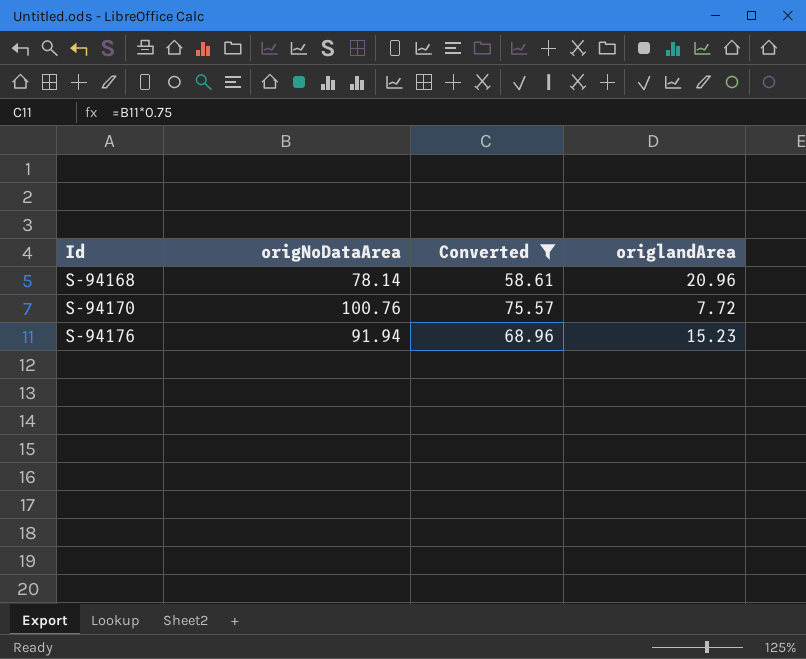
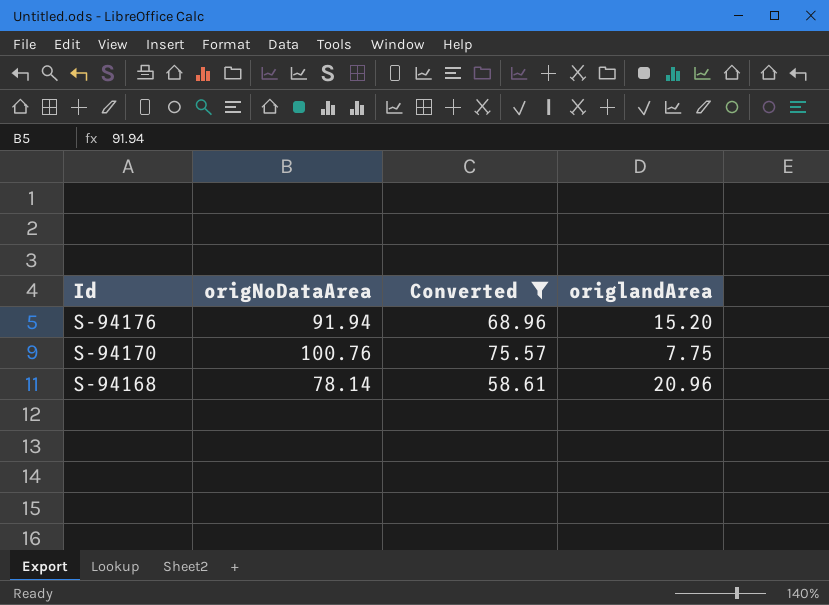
row order: Id ascending -> Id descending
S-94176 | origlandArea: 15.23 -> 15.20
S-94170 | origlandArea: 7.72 -> 7.75

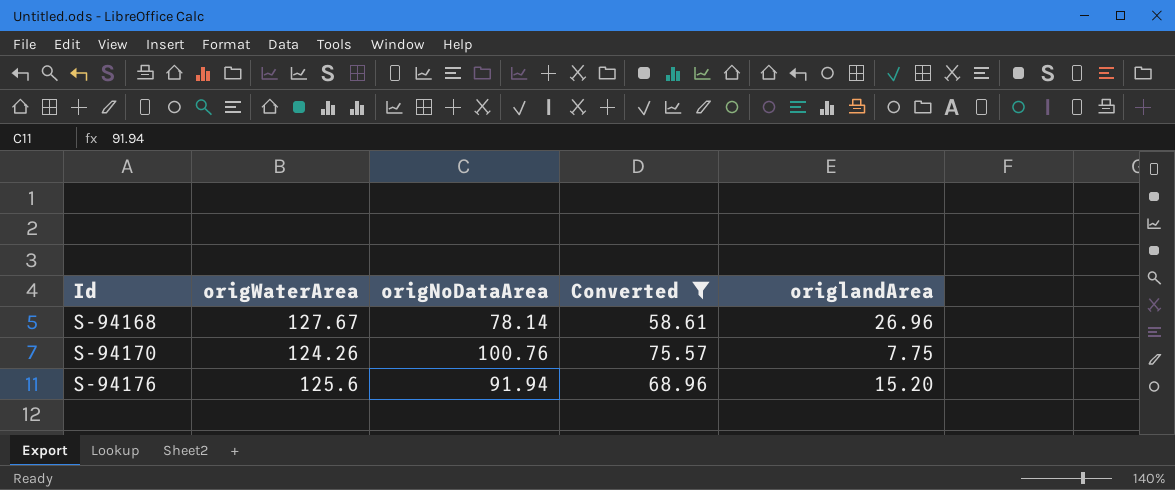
row order: Id descending -> Id ascending
column origWaterArea | position: none -> 2
S-94168 | origlandArea: 20.96 -> 26.96

